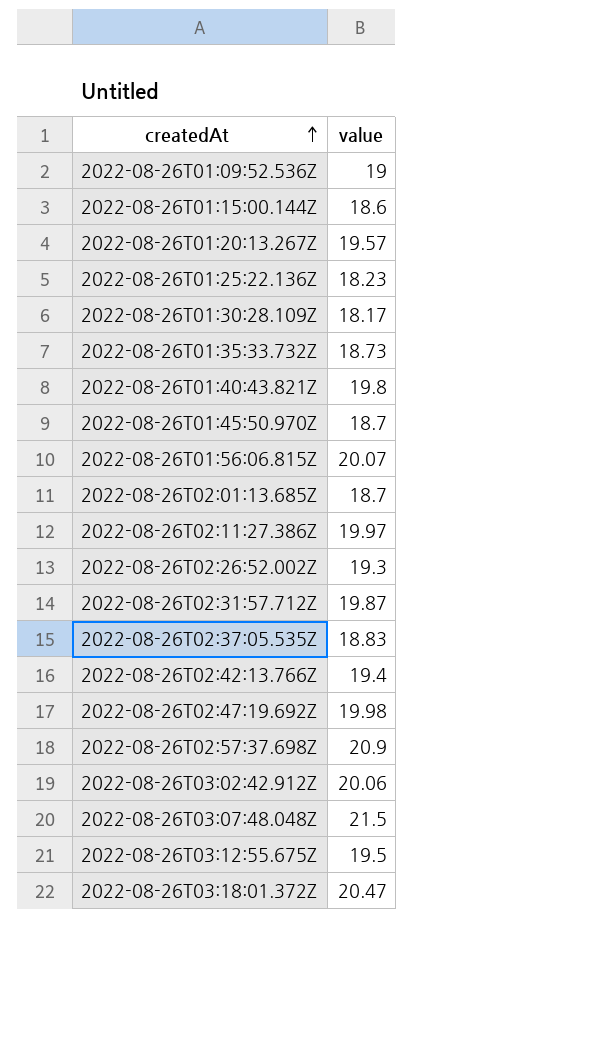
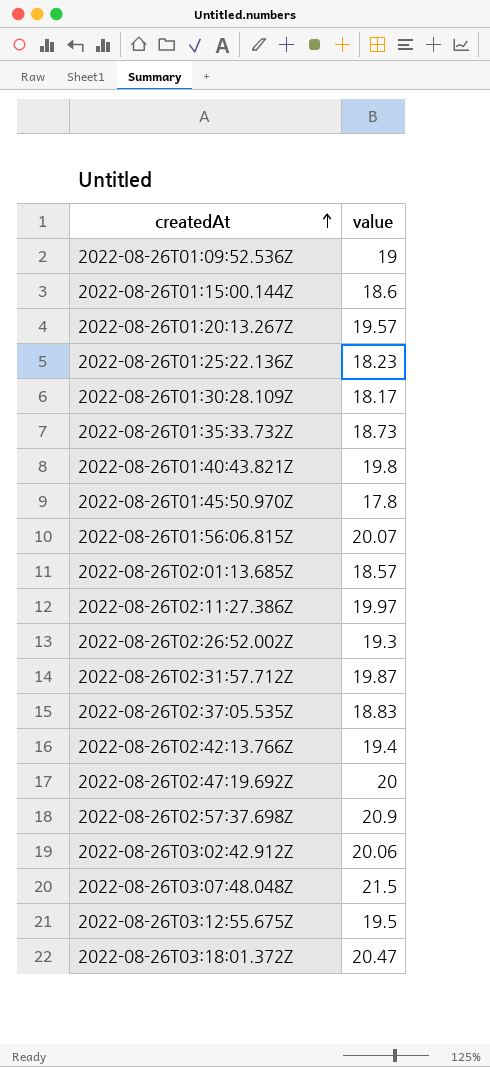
2022-08-26T01:45:50.970Z | value: 18.7 -> 17.8
2022-08-26T02:01:13.685Z | value: 18.7 -> 18.57
2022-08-26T02:47:19.692Z | value: 19.98 -> 20

